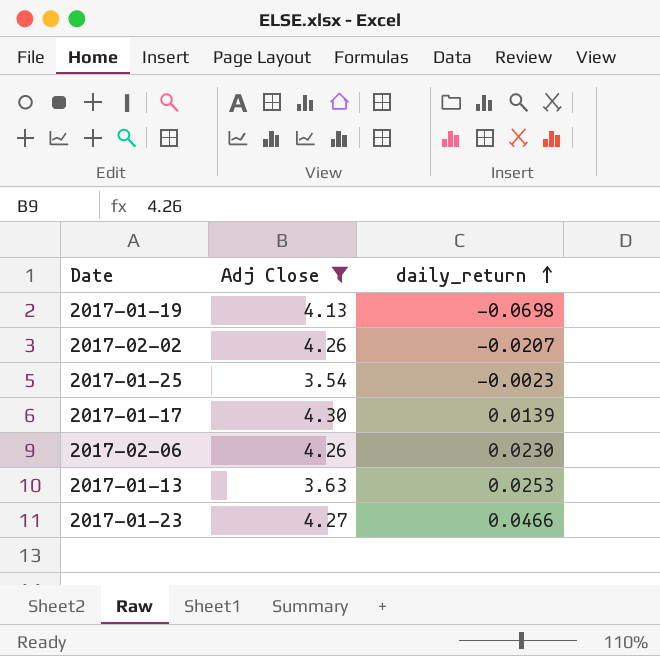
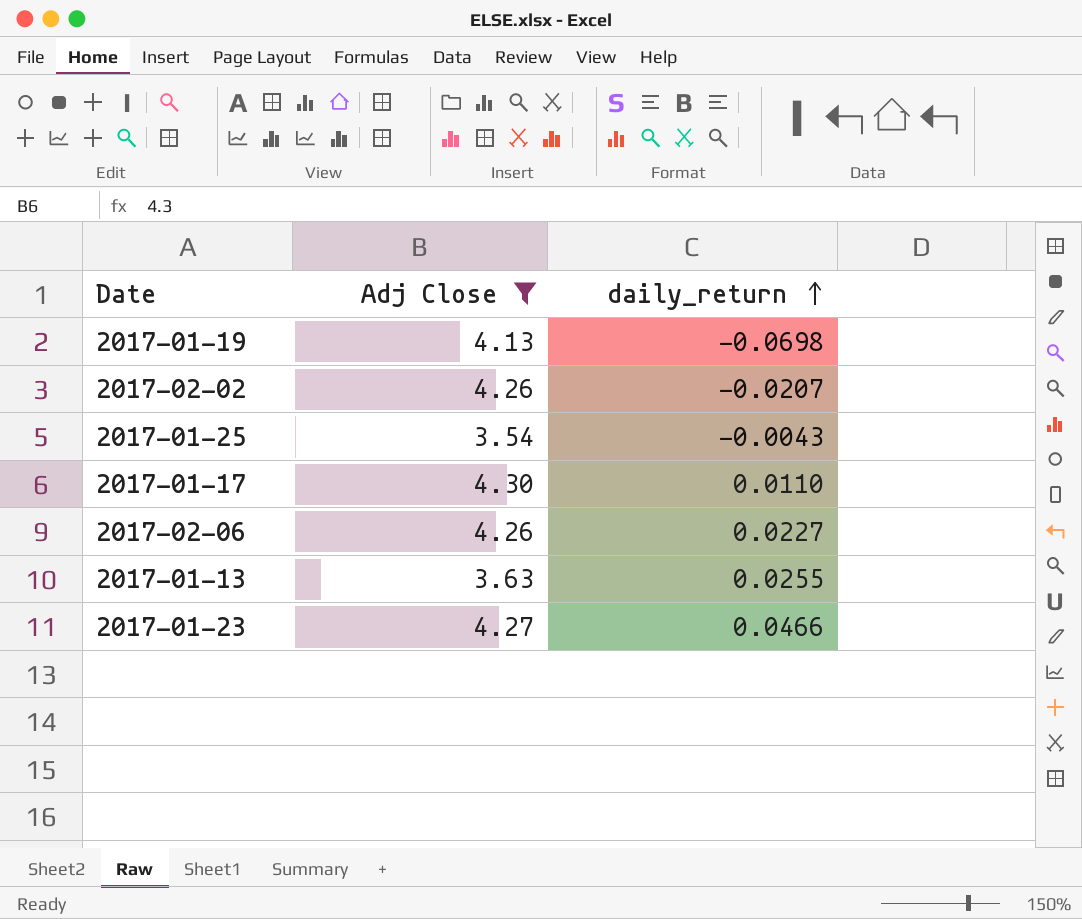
2017-01-25 | daily_return: -0.0023 -> -0.0043
2017-01-17 | daily_return: 0.0139 -> 0.0110
2017-02-06 | daily_return: 0.0230 -> 0.0227
2017-01-13 | daily_return: 0.0253 -> 0.0255

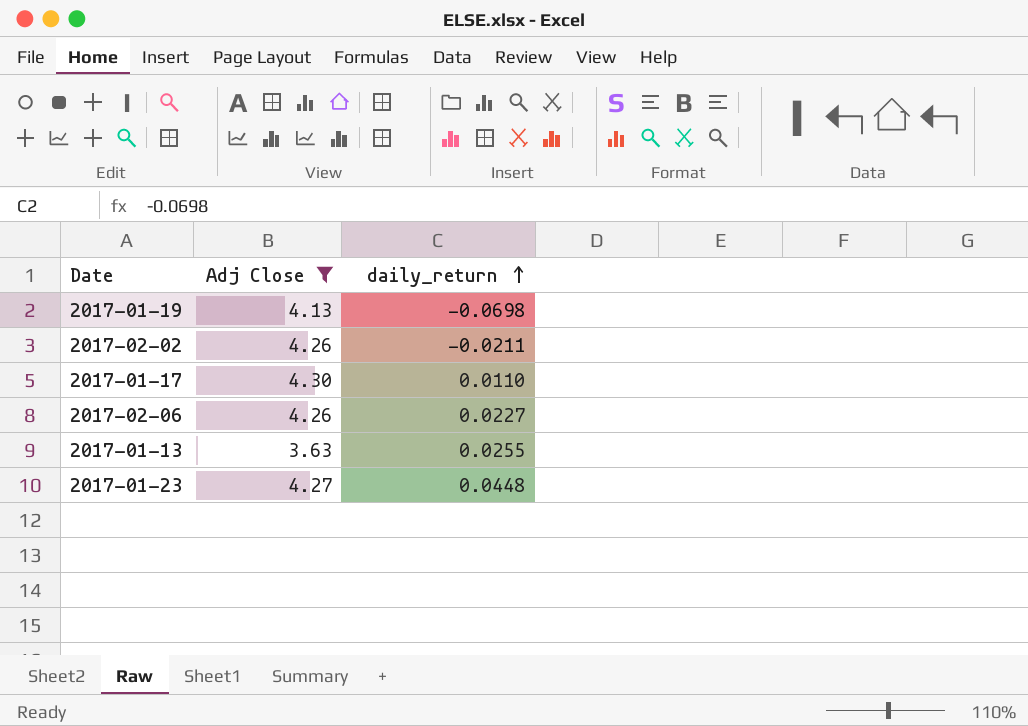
row 2017-01-25: 3.54 | -0.0043 -> none
2017-02-02 | daily_return: -0.0207 -> -0.0211
2017-01-23 | daily_return: 0.0466 -> 0.0448

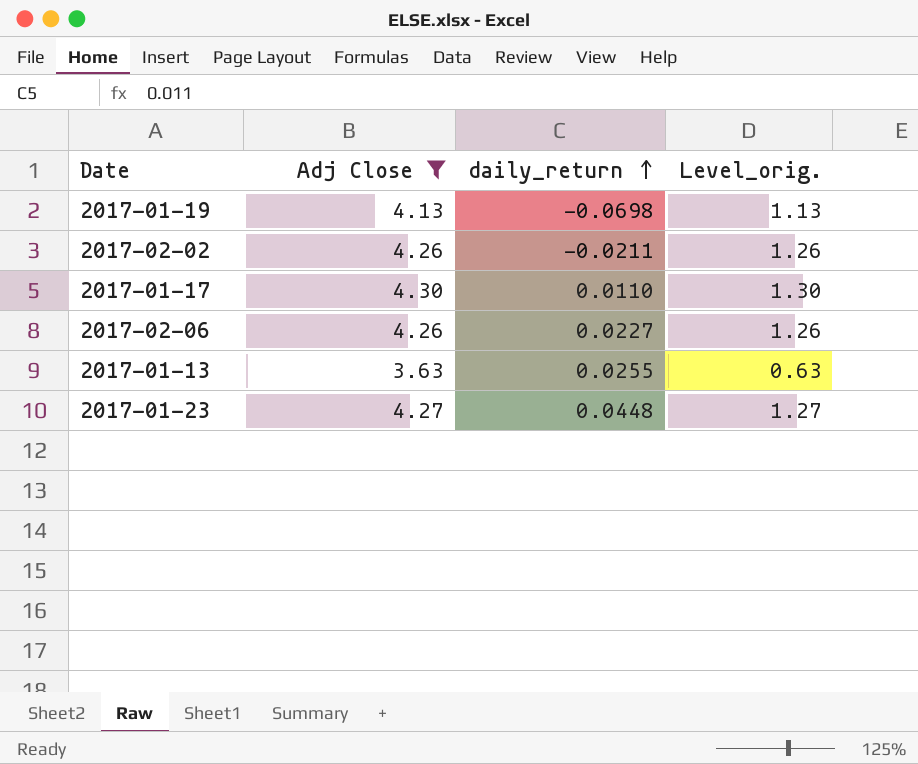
column Level_orig. | formula: none -> [Adj Close] - 3

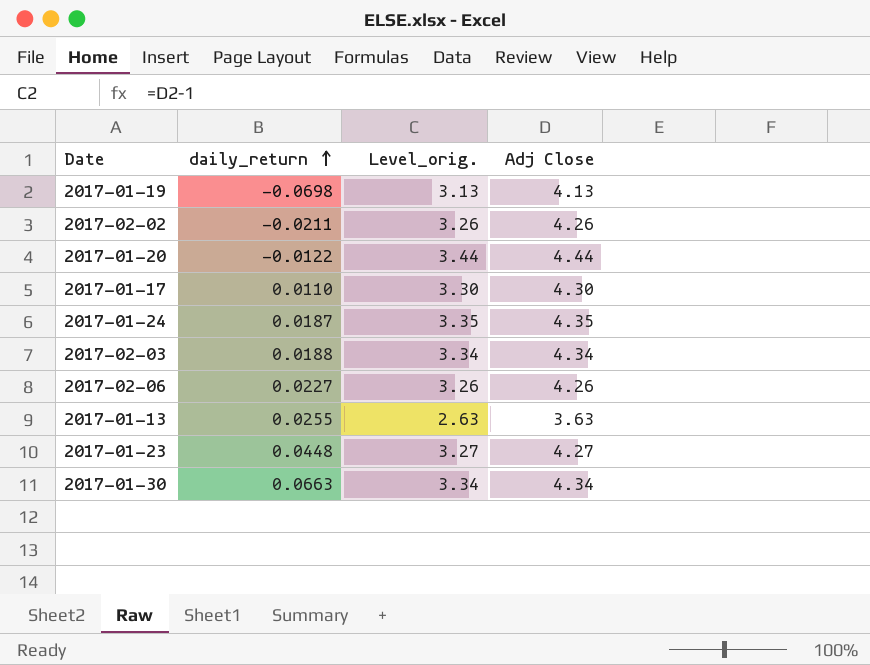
filter: Adj Close <= 4.30 -> none
column Level_orig. | formula: [Adj Close] - 3 -> [Adj Close] - 1
column Adj Close | position: 2 -> 4

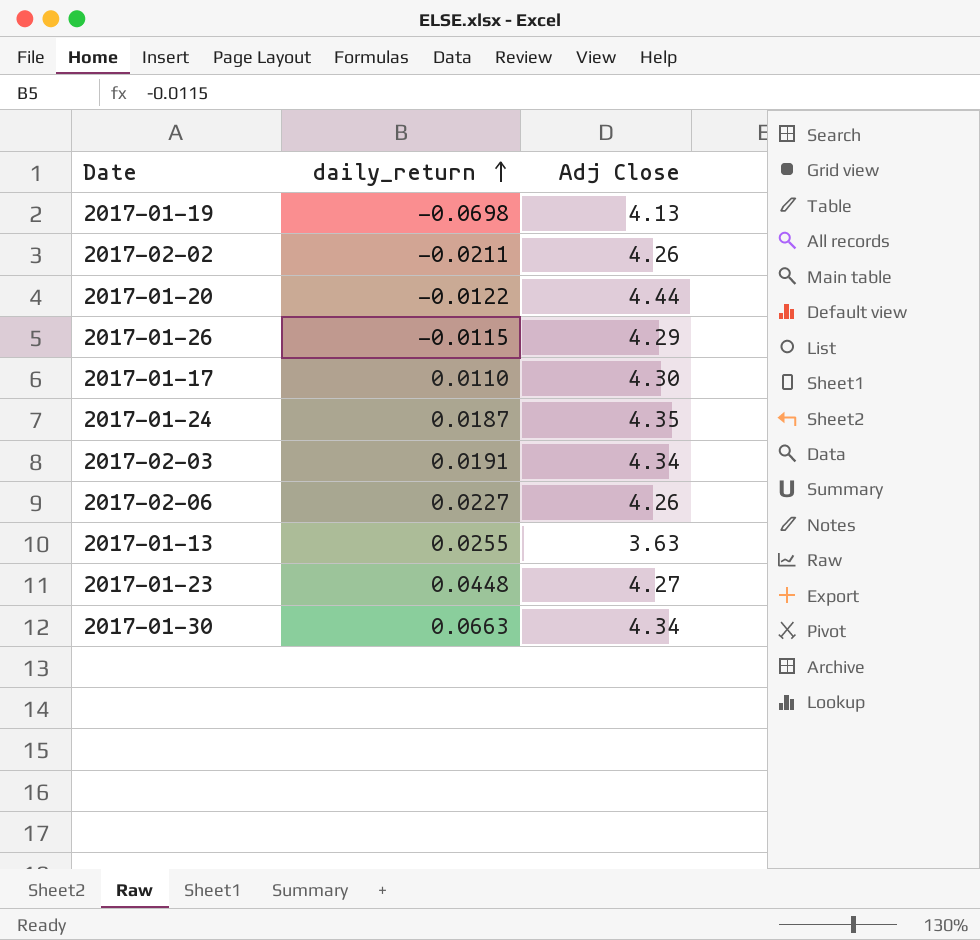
column Level_orig. | formula: [Adj Close] - 1 -> none
row 2017-01-26: none -> -0.0115 | 4.29
2017-02-03 | daily_return: 0.0188 -> 0.0191

